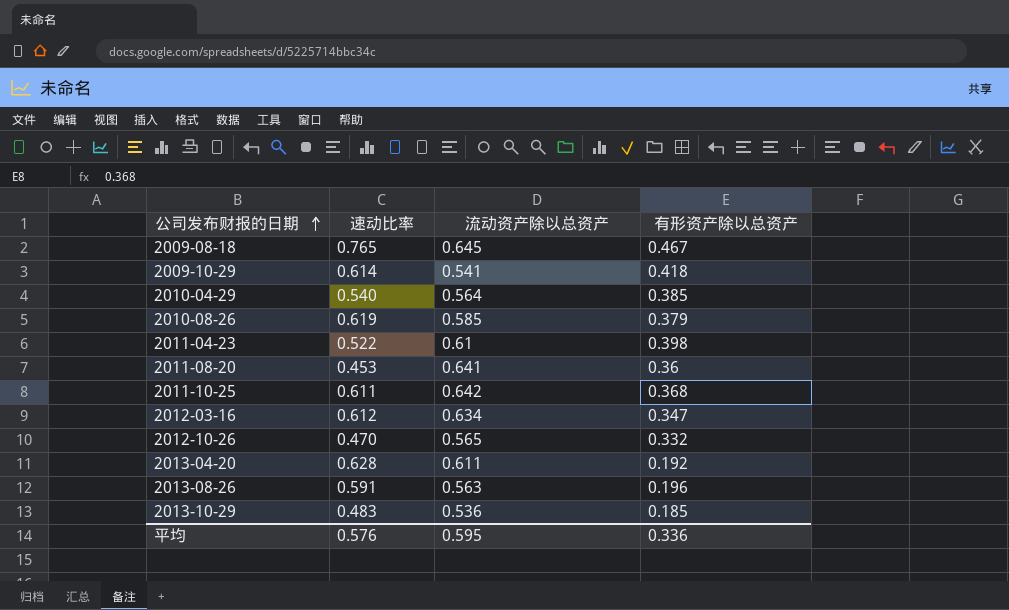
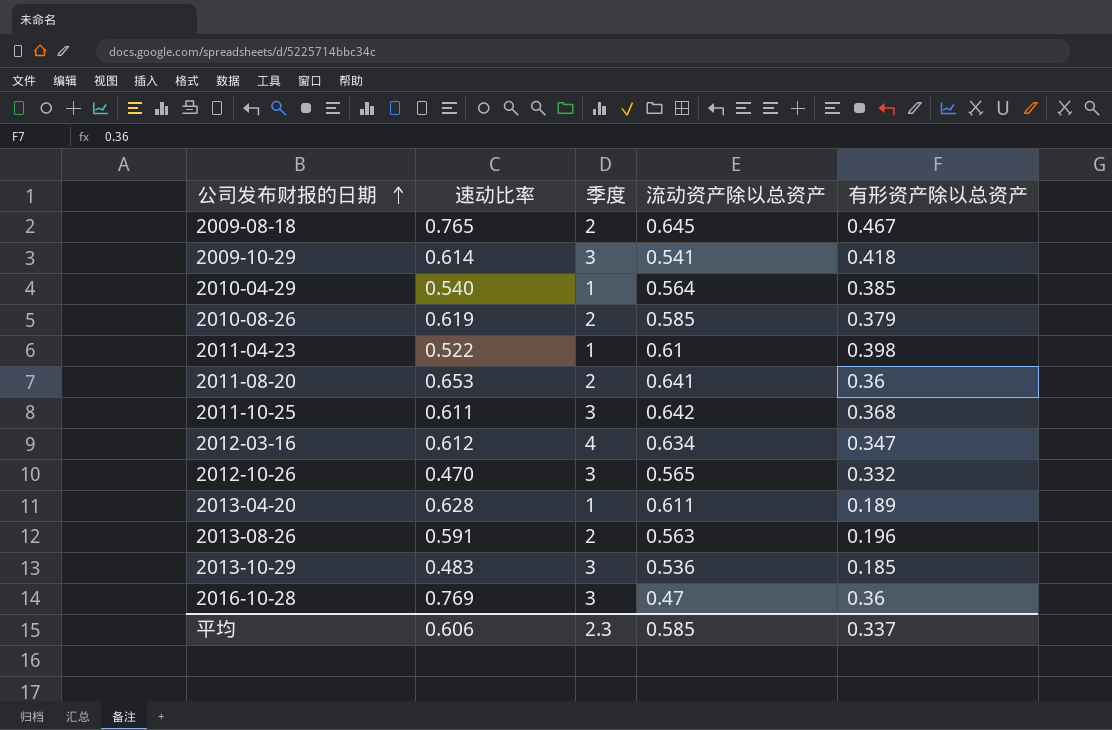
column 季度 | position: none -> 3
2011-08-20 | 速动比率: 0.453 -> 0.653
2013-04-20 | 有形资产除以总资产: 0.192 -> 0.189
row 2016-10-28: none -> 0.769 | 3 | 0.47 | 0.36
平均 | 速动比率: 0.576 -> 0.606
平均 | 流动资产除以总资产: 0.595 -> 0.585
平均 | 有形资产除以总资产: 0.336 -> 0.337

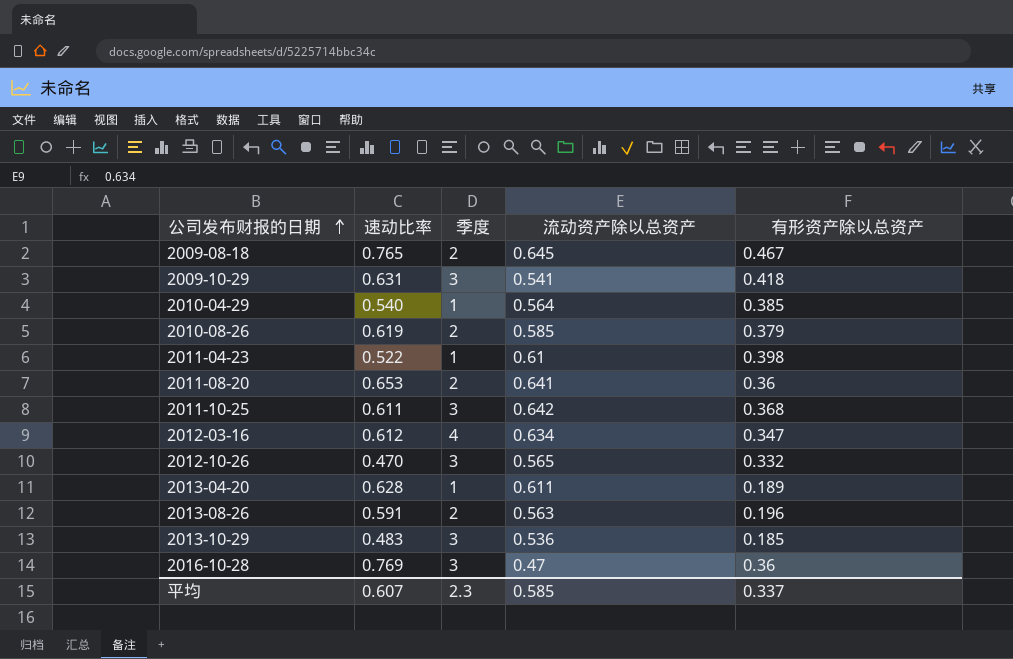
2009-10-29 | 速动比率: 0.614 -> 0.631
平均 | 速动比率: 0.606 -> 0.607

